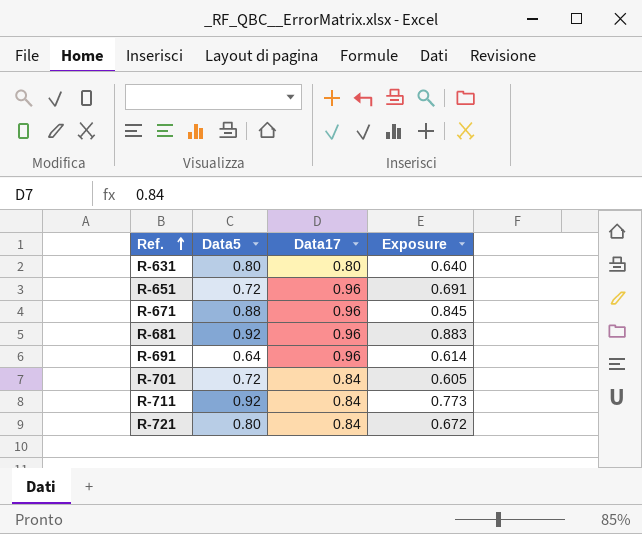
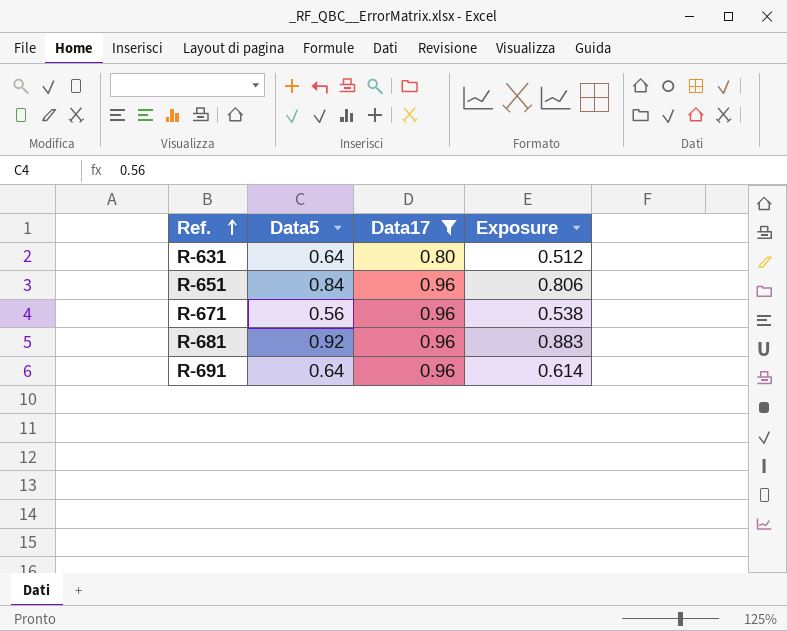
filter: none -> Data17 != 0.84
R-631 | Data5: 0.80 -> 0.64
R-631 | Exposure: 0.640 -> 0.512
R-651 | Data5: 0.72 -> 0.84
R-651 | Exposure: 0.691 -> 0.806
R-671 | Data5: 0.88 -> 0.56
R-671 | Exposure: 0.845 -> 0.538

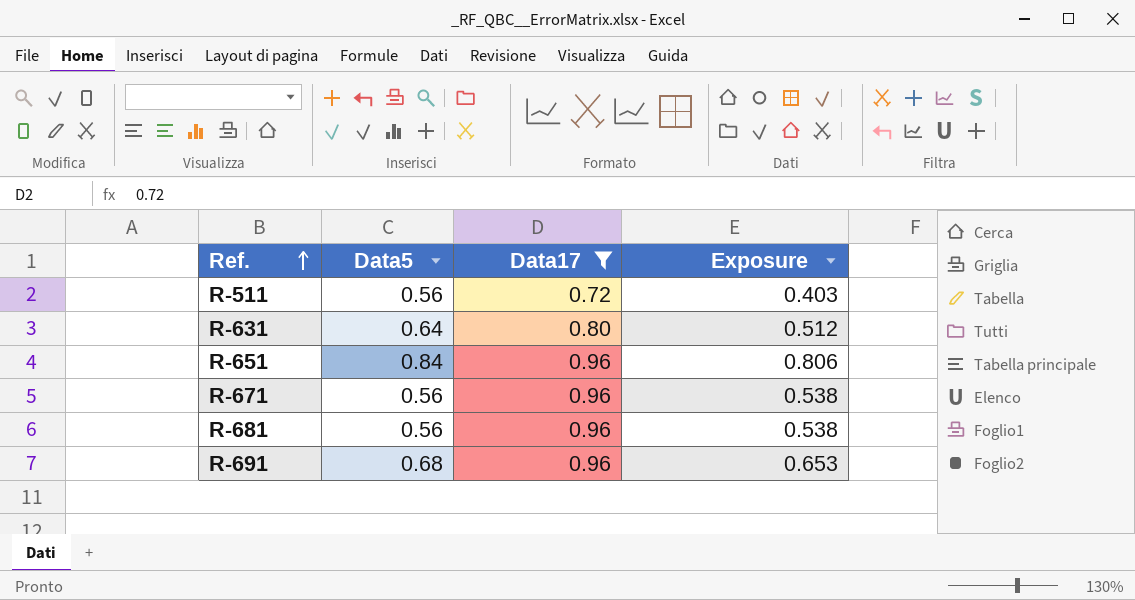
row R-511: none -> 0.56 | 0.72 | 0.403
R-681 | Data5: 0.92 -> 0.56
R-681 | Exposure: 0.883 -> 0.538
R-691 | Data5: 0.64 -> 0.68
R-691 | Exposure: 0.614 -> 0.653

